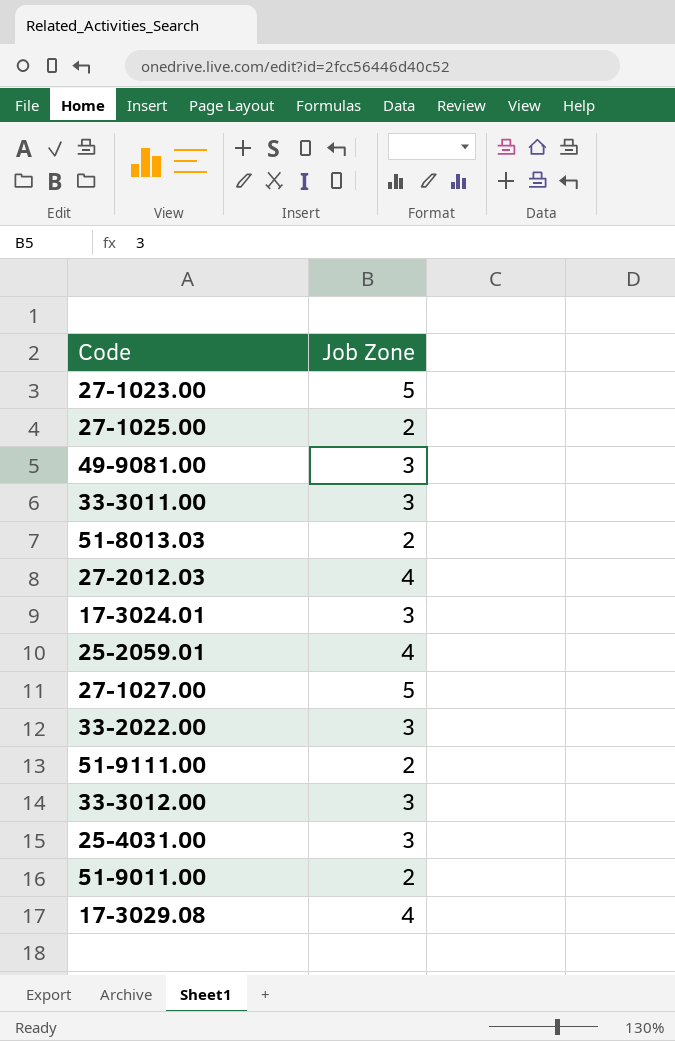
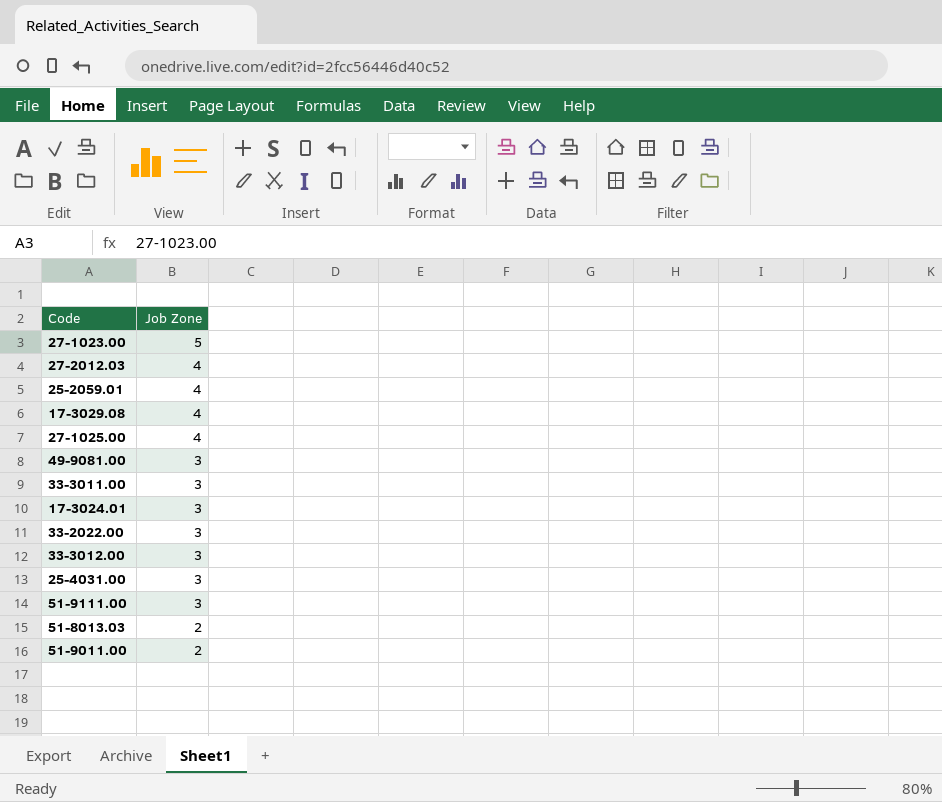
row order: none -> Job Zone descending
row 27-1027.00: 5 -> none
27-1025.00 | Job Zone: 2 -> 4
51-9111.00 | Job Zone: 2 -> 3

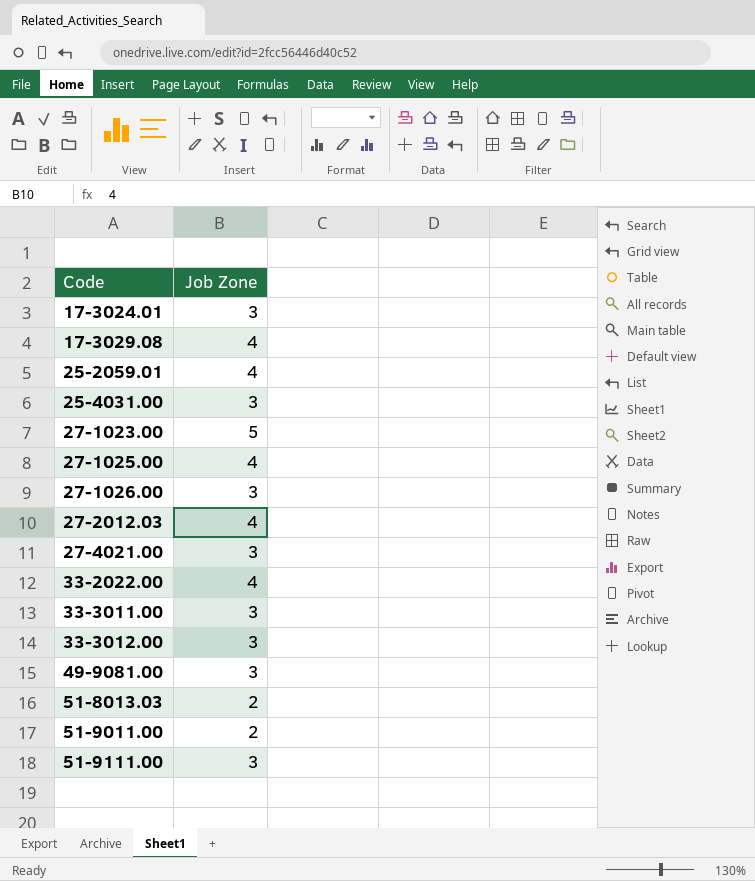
row order: Job Zone descending -> Code ascending
row 27-1026.00: none -> 3
row 27-4021.00: none -> 3
33-2022.00 | Job Zone: 3 -> 4

